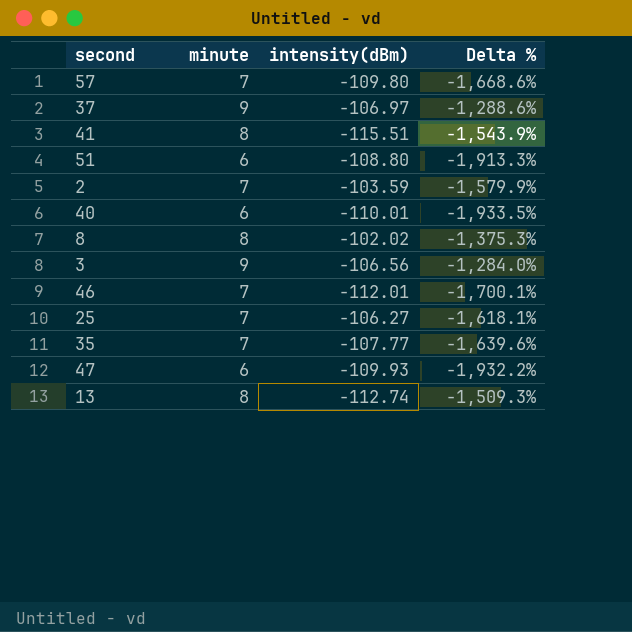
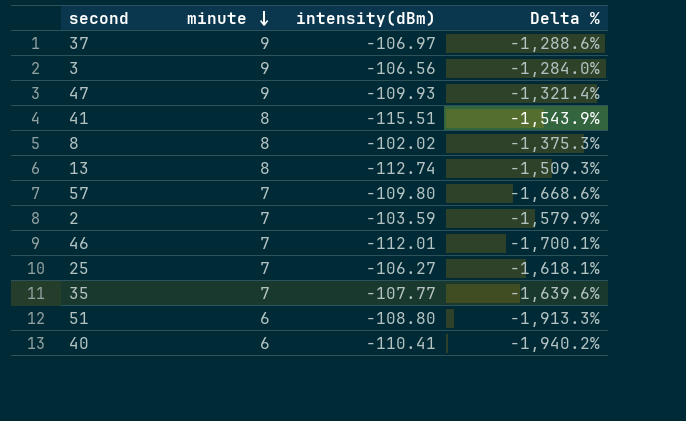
row order: none -> minute descending
47 | minute: 6 -> 9
47 | Delta %: -1,932.2% -> -1,321.4%
40 | intensity(dBm): -110.01 -> -110.41
40 | Delta %: -1,933.5% -> -1,940.2%

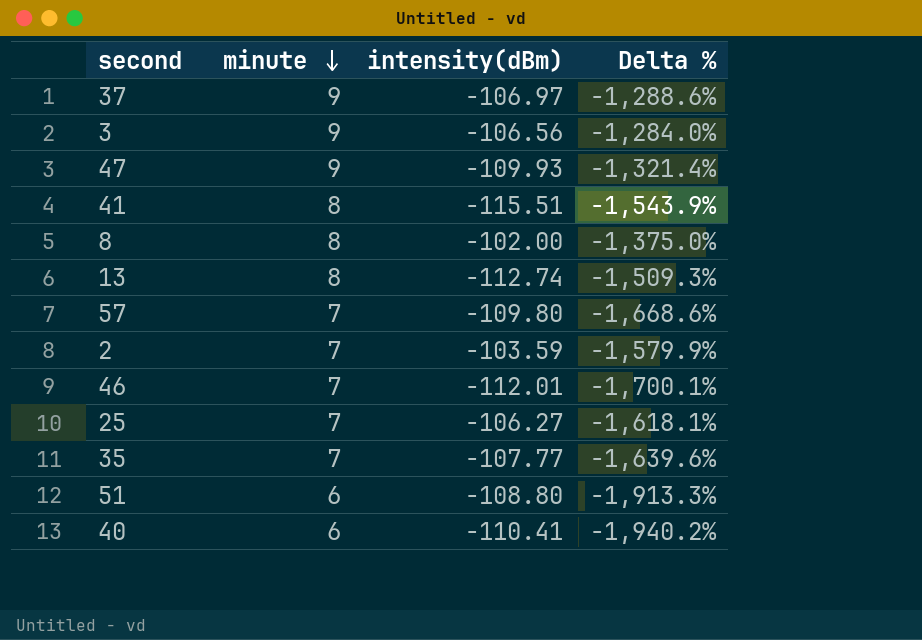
8 | intensity(dBm): -102.02 -> -102.00
8 | Delta %: -1,375.3% -> -1,375.0%

